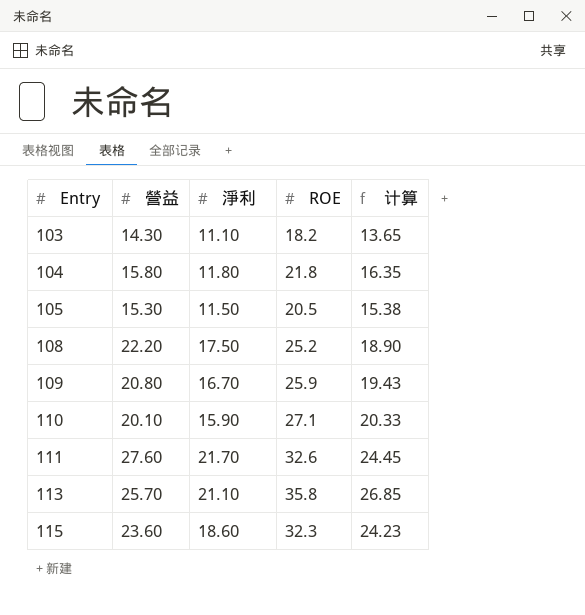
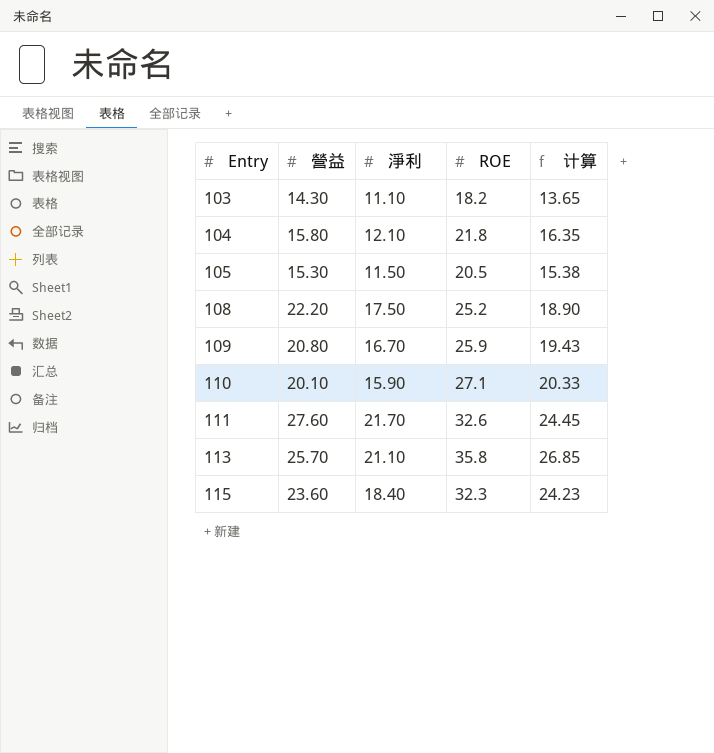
104 | 淨利: 11.80 -> 12.10
115 | 淨利: 18.60 -> 18.40

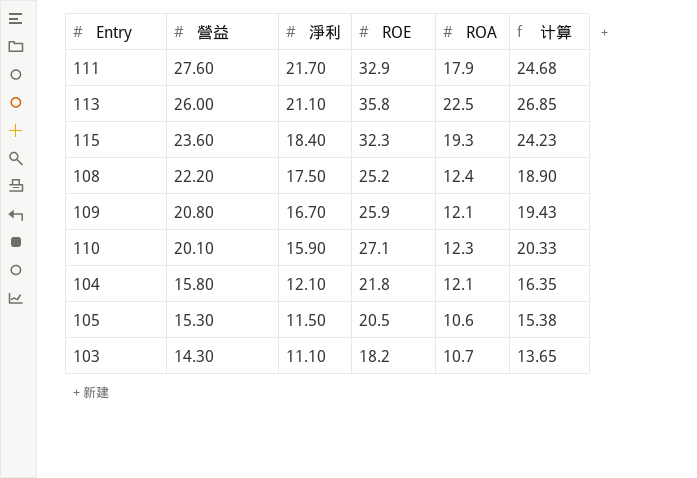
row order: Entry ascending -> 營益 descending
column ROA | position: none -> 5
111 | ROE: 32.6 -> 32.9
111 | 计算: 24.45 -> 24.68
113 | 營益: 25.70 -> 26.00

